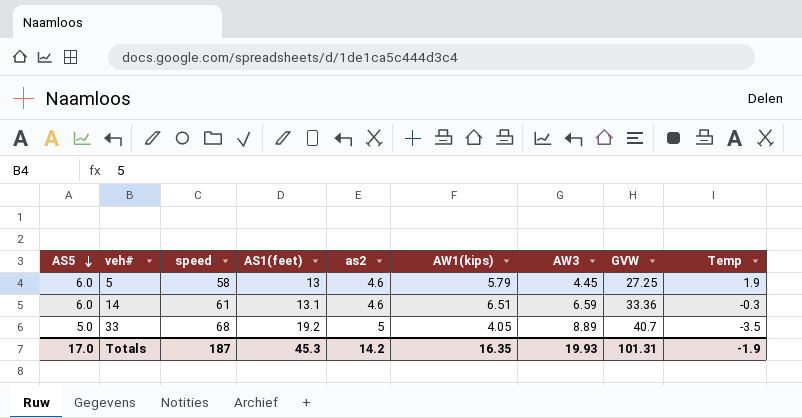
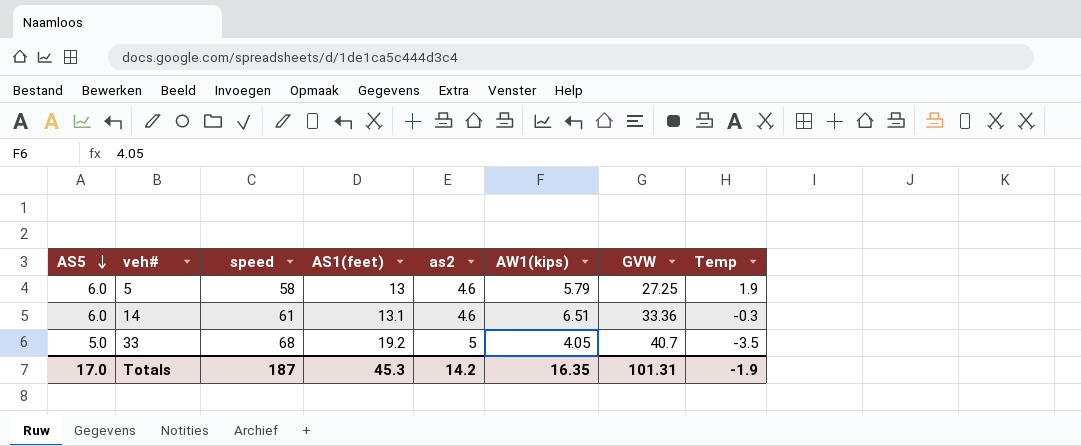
column AW3 | position: 7 -> none

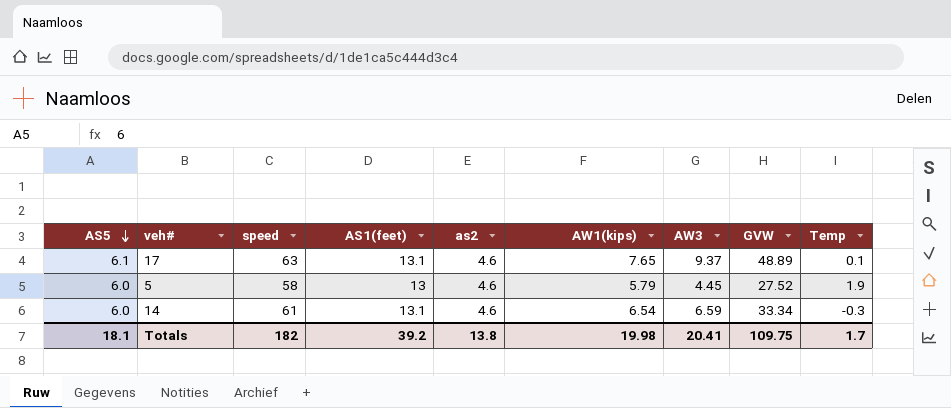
column AW3 | position: none -> 7
row 33: 5.0 | 68 | 19.2 | 5 | 4.05 | 40.7 | -3.5 -> none
row 17: none -> 6.1 | 63 | 13.1 | 4.6 | 7.65 | 9.37 | 48.89 | 0.1
5 | GVW: 27.25 -> 27.52
14 | AW1(kips): 6.51 -> 6.54
14 | GVW: 33.36 -> 33.34
Totals | AS5: 17.0 -> 18.1
Totals | speed: 187 -> 182
Totals | AS1(feet): 45.3 -> 39.2
Totals | as2: 14.2 -> 13.8
Totals | AW1(kips): 16.35 -> 19.98
Totals | GVW: 101.31 -> 109.75
Totals | Temp: -1.9 -> 1.7

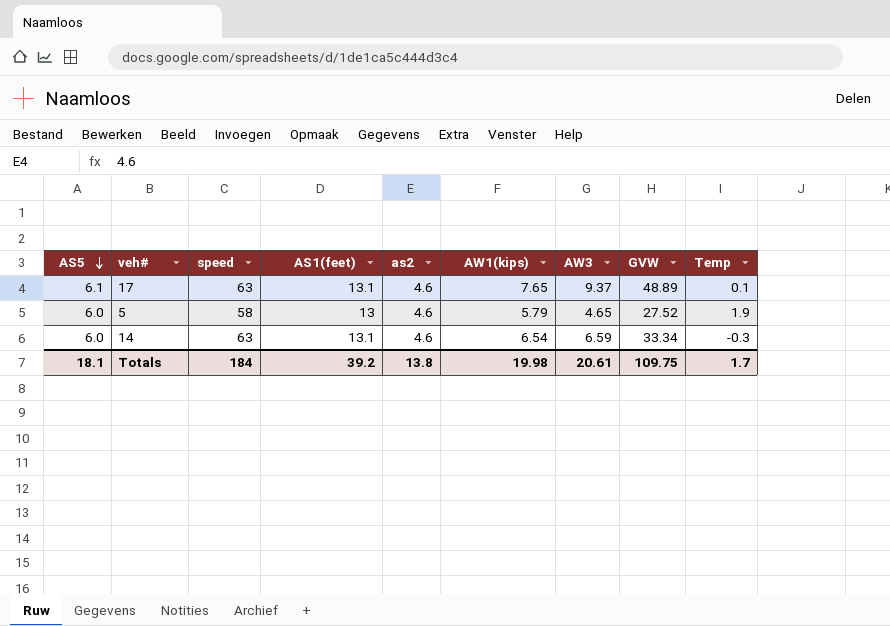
5 | AW3: 4.45 -> 4.65
14 | speed: 61 -> 63
Totals | speed: 182 -> 184
Totals | AW3: 20.41 -> 20.61

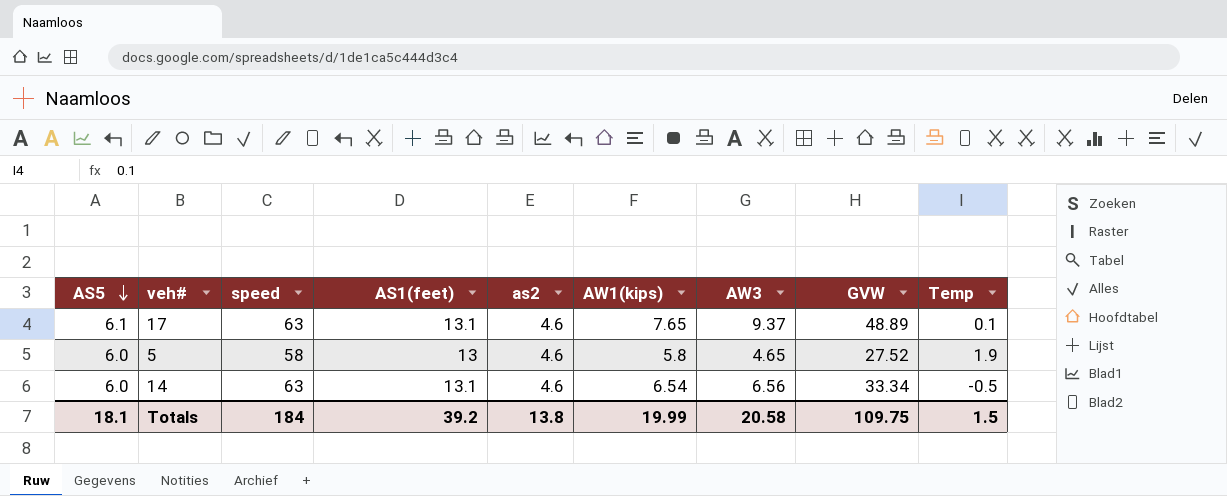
5 | AW1(kips): 5.79 -> 5.8
14 | AW3: 6.59 -> 6.56
14 | Temp: -0.3 -> -0.5
Totals | AW1(kips): 19.98 -> 19.99
Totals | AW3: 20.61 -> 20.58
Totals | Temp: 1.7 -> 1.5

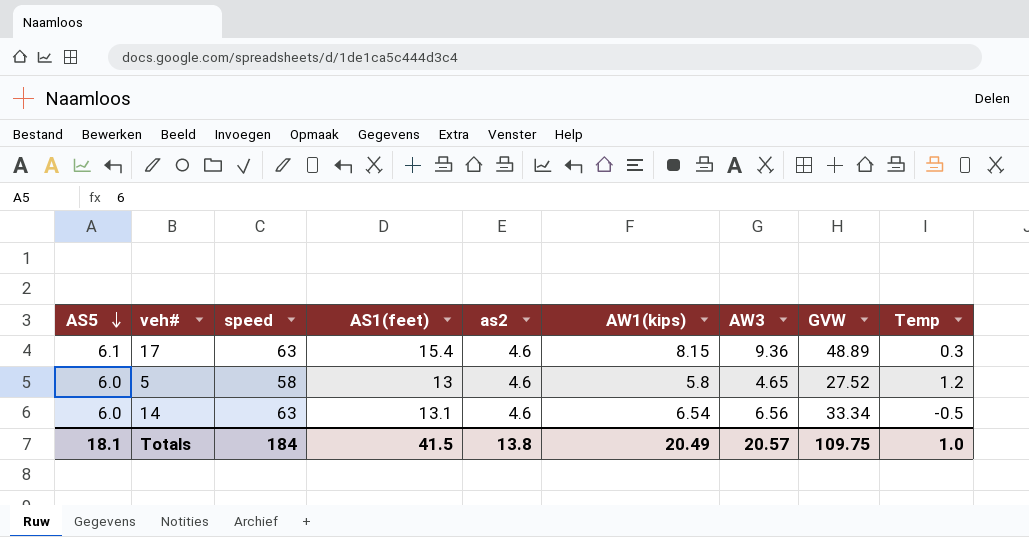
17 | AS1(feet): 13.1 -> 15.4
17 | AW1(kips): 7.65 -> 8.15
17 | AW3: 9.37 -> 9.36
17 | Temp: 0.1 -> 0.3
5 | Temp: 1.9 -> 1.2
Totals | AS1(feet): 39.2 -> 41.5
Totals | AW1(kips): 19.99 -> 20.49
Totals | AW3: 20.58 -> 20.57
Totals | Temp: 1.5 -> 1.0

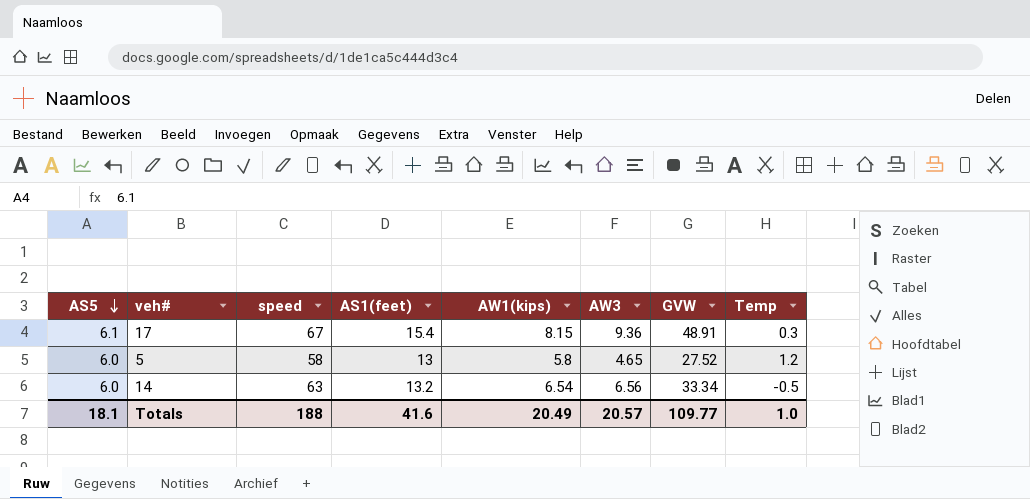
column as2 | position: 5 -> none
17 | speed: 63 -> 67
17 | GVW: 48.89 -> 48.91
14 | AS1(feet): 13.1 -> 13.2
Totals | speed: 184 -> 188
Totals | AS1(feet): 41.5 -> 41.6
Totals | GVW: 109.75 -> 109.77

